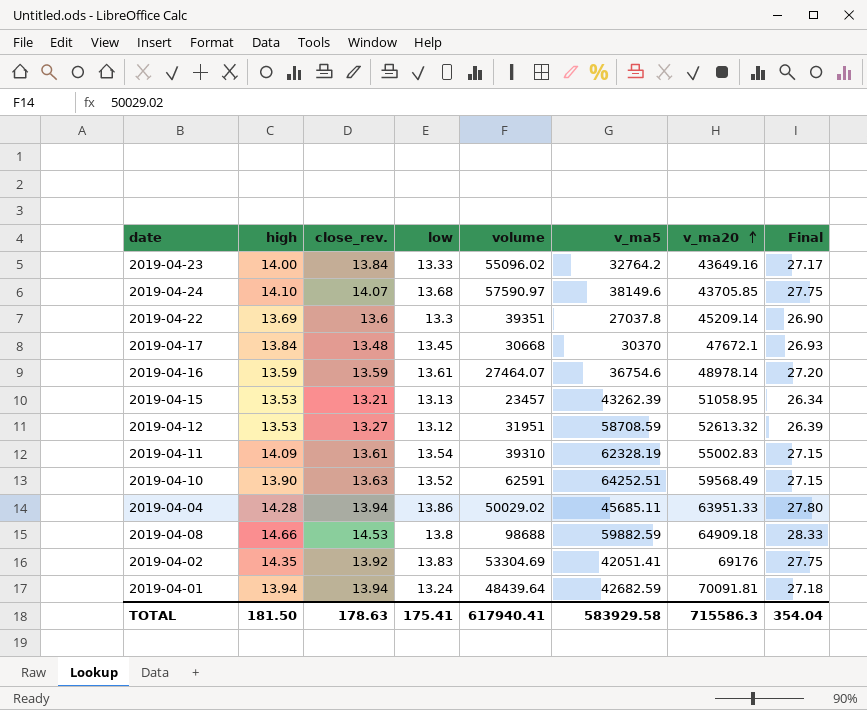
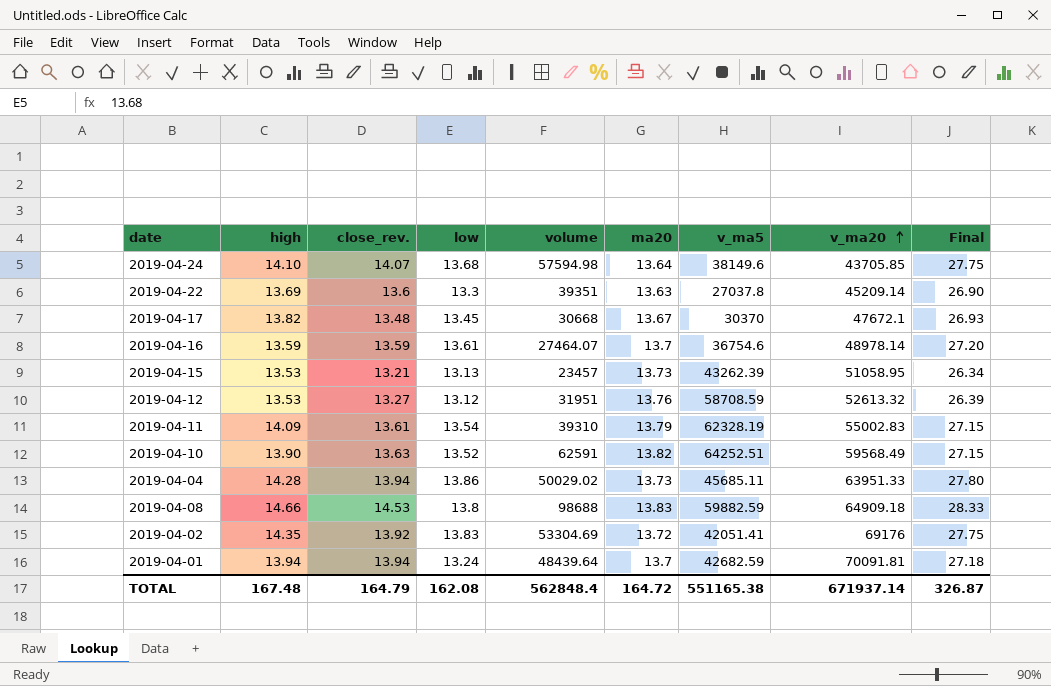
column ma20 | position: none -> 6
row 2019-04-23: 14.00 | 13.84 | 13.33 | 55096.02 | 32764.2 | 43649.16 | 27.17 -> none
2019-04-24 | volume: 57590.97 -> 57594.98
2019-04-17 | high: 13.84 -> 13.82
TOTAL | high: 181.50 -> 167.48
TOTAL | close_rev.: 178.63 -> 164.79
TOTAL | low: 175.41 -> 162.08
TOTAL | volume: 617940.41 -> 562848.4
TOTAL | v_ma5: 583929.58 -> 551165.38
TOTAL | v_ma20: 715586.3 -> 671937.14
TOTAL | Final: 354.04 -> 326.87

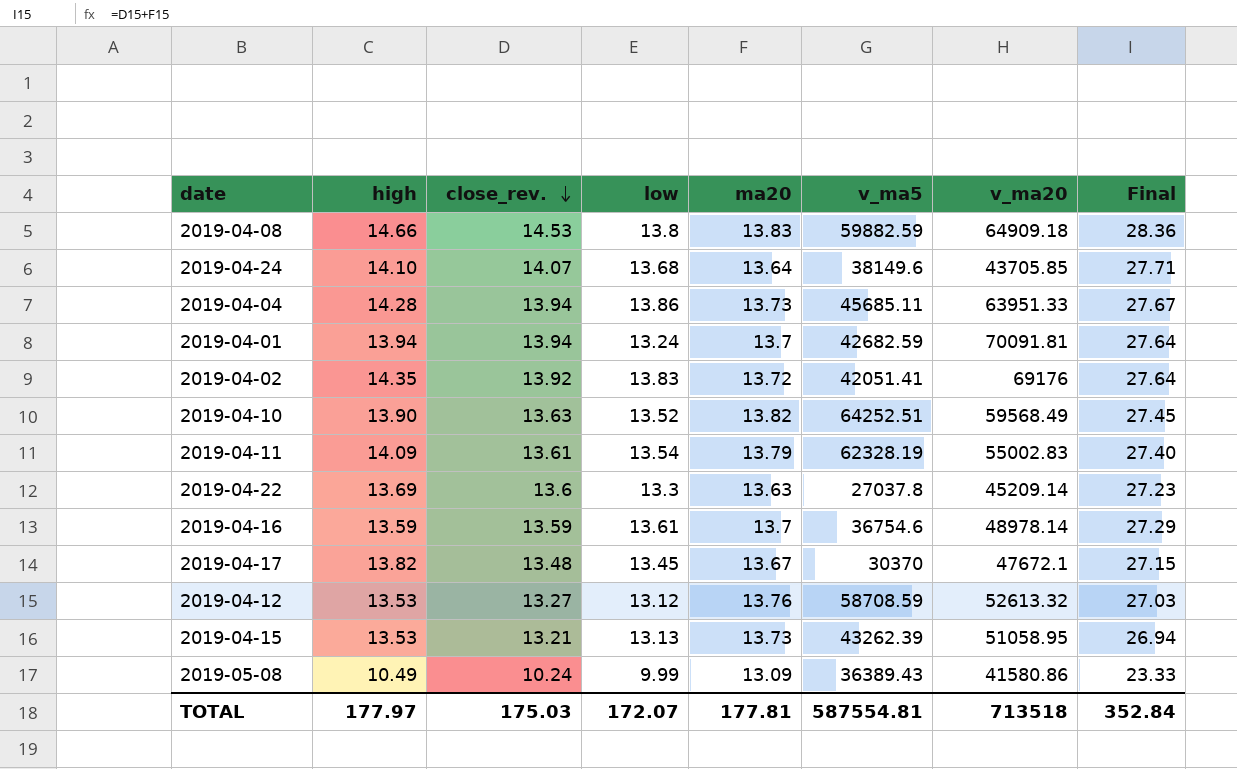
row order: v_ma20 ascending -> close_rev. descending
column volume | position: 5 -> none
column Final | formula: [close_rev.] + [low] -> [close_rev.] + [ma20]
row 2019-05-08: none -> 10.49 | 10.24 | 9.99 | 13.09 | 36389.43 | 41580.86 | 23.33
TOTAL | high: 167.48 -> 177.97
TOTAL | close_rev.: 164.79 -> 175.03
TOTAL | low: 162.08 -> 172.07
TOTAL | ma20: 164.72 -> 177.81
TOTAL | v_ma5: 551165.38 -> 587554.81
TOTAL | v_ma20: 671937.14 -> 713518
TOTAL | Final: 326.87 -> 352.84

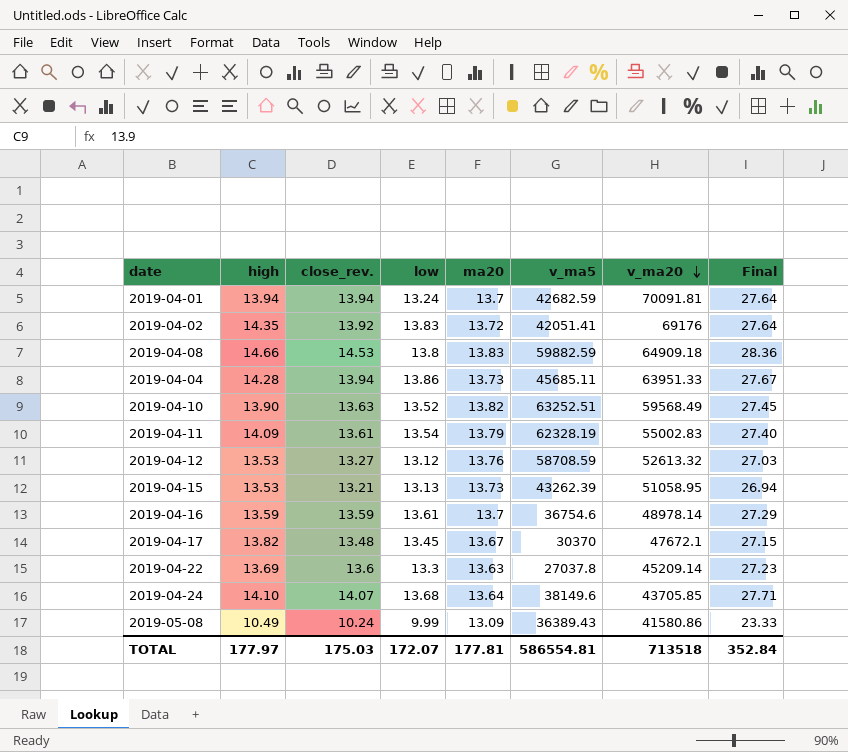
row order: close_rev. descending -> v_ma20 descending
2019-04-10 | v_ma5: 64252.51 -> 63252.51
TOTAL | v_ma5: 587554.81 -> 586554.81

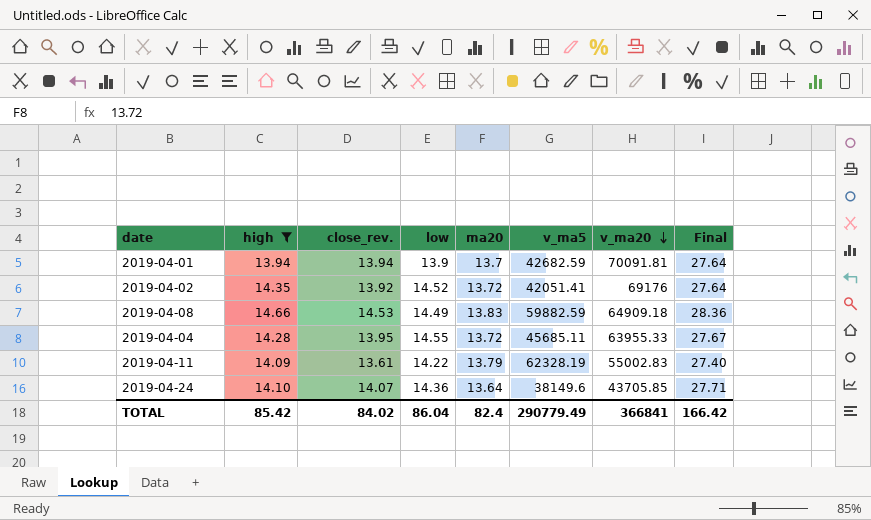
filter: none -> high >= 13.94
2019-04-01 | low: 13.24 -> 13.9
2019-04-02 | low: 13.83 -> 14.52
2019-04-08 | low: 13.8 -> 14.49
2019-04-04 | close_rev.: 13.94 -> 13.95
2019-04-04 | low: 13.86 -> 14.55
2019-04-04 | ma20: 13.73 -> 13.72
2019-04-04 | v_ma20: 63951.33 -> 63955.33
2019-04-11 | low: 13.54 -> 14.22
2019-04-24 | low: 13.68 -> 14.36
TOTAL | high: 177.97 -> 85.42
TOTAL | close_rev.: 175.03 -> 84.02
TOTAL | low: 172.07 -> 86.04
TOTAL | ma20: 177.81 -> 82.4
TOTAL | v_ma5: 586554.81 -> 290779.49
TOTAL | v_ma20: 713518 -> 366841
TOTAL | Final: 352.84 -> 166.42

